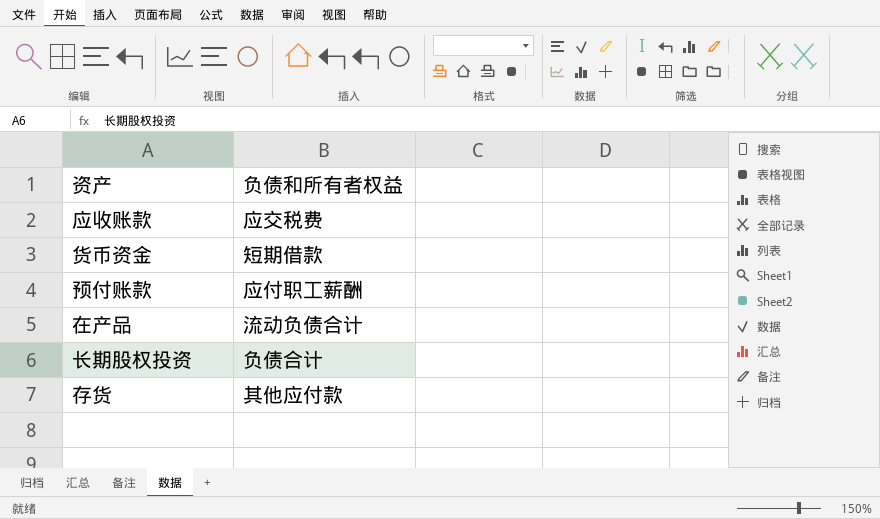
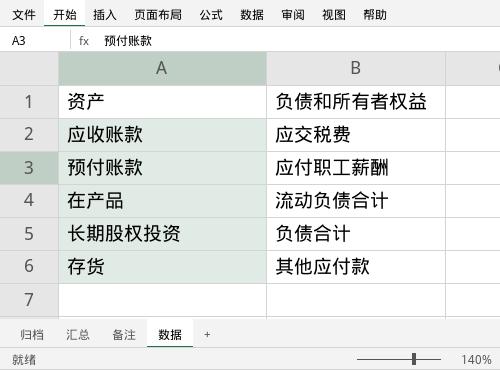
row 货币资金: 短期借款 -> none

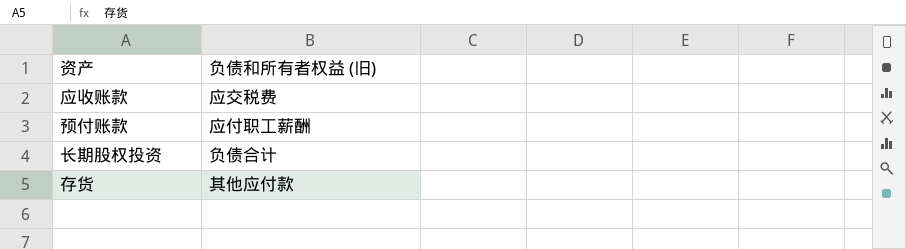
column name: 负债和所有者权益 -> 负债和所有者权益 (旧)
row 在产品: 流动负债合计 -> none

